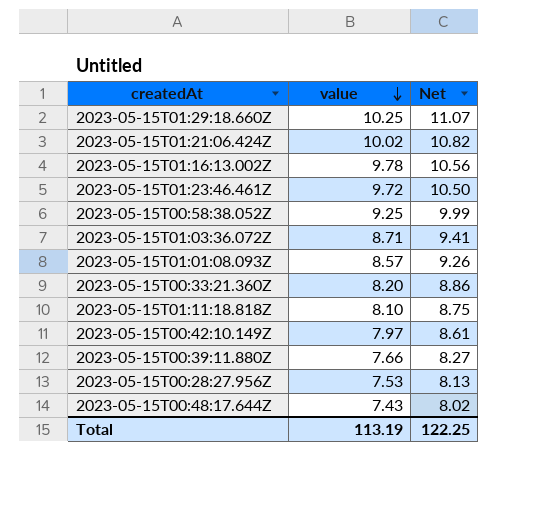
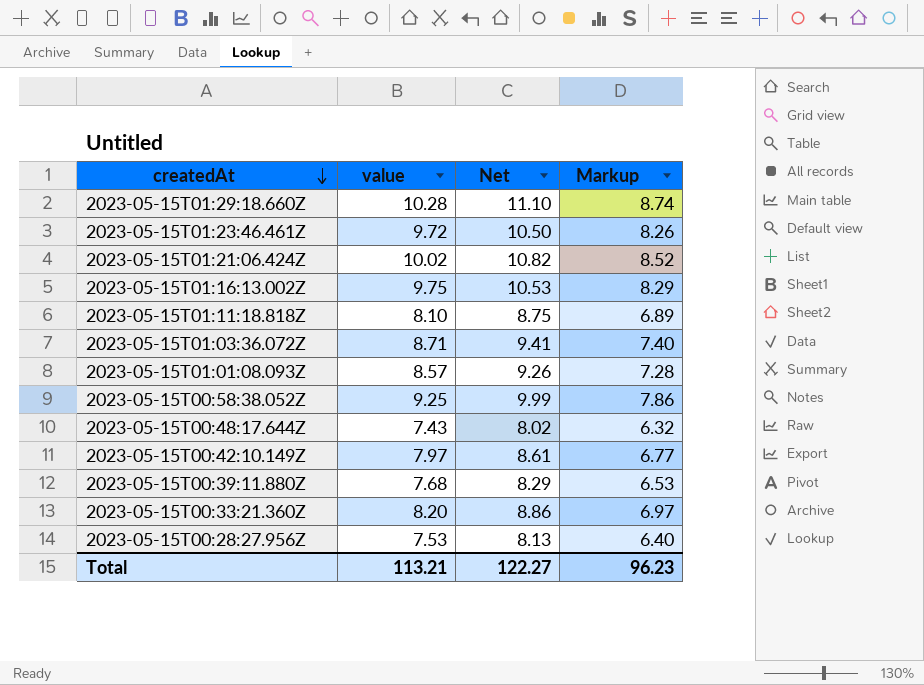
row order: value descending -> createdAt descending
column Markup | formula: none -> [value] * 0.85
2023-05-15T01:29:18.660Z | value: 10.25 -> 10.28
2023-05-15T01:29:18.660Z | Net: 11.07 -> 11.10
2023-05-15T01:16:13.002Z | value: 9.78 -> 9.75
2023-05-15T01:16:13.002Z | Net: 10.56 -> 10.53
2023-05-15T00:39:11.880Z | value: 7.66 -> 7.68
2023-05-15T00:39:11.880Z | Net: 8.27 -> 8.29
Total | value: 113.19 -> 113.21
Total | Net: 122.25 -> 122.27

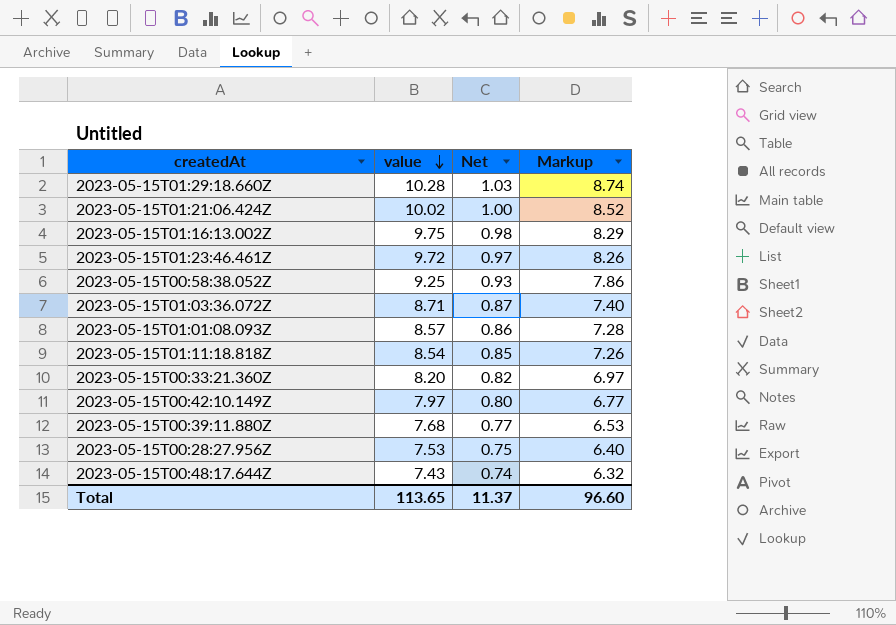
row order: createdAt descending -> value descending
column Net | formula: [value] * 1.08 -> [value] * 0.1
2023-05-15T01:11:18.818Z | value: 8.10 -> 8.54
2023-05-15T01:11:18.818Z | Markup: 6.89 -> 7.26
Total | value: 113.21 -> 113.65
Total | Net: 122.27 -> 11.37
Total | Markup: 96.23 -> 96.60

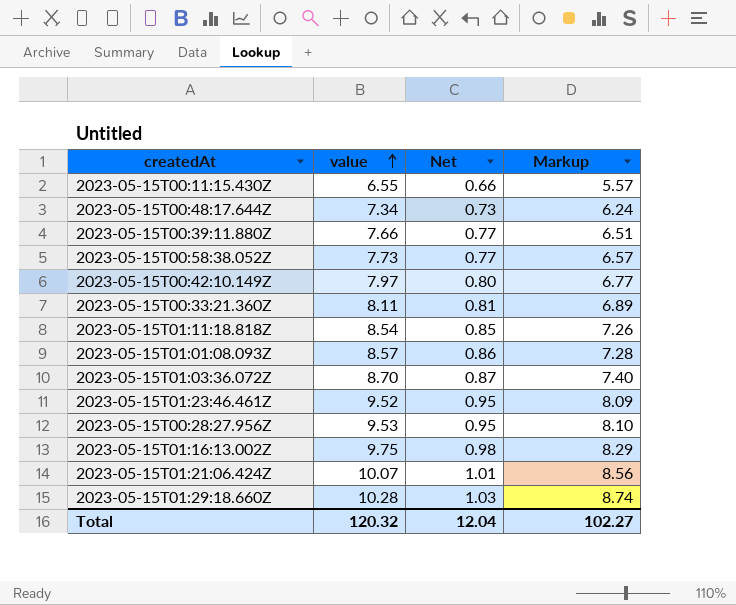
row order: value descending -> value ascending
row 2023-05-15T00:11:15.430Z: none -> 6.55 | 0.66 | 5.57
2023-05-15T00:48:17.644Z | value: 7.43 -> 7.34
2023-05-15T00:48:17.644Z | Net: 0.74 -> 0.73
2023-05-15T00:48:17.644Z | Markup: 6.32 -> 6.24
2023-05-15T00:39:11.880Z | value: 7.68 -> 7.66
2023-05-15T00:39:11.880Z | Markup: 6.53 -> 6.51
2023-05-15T00:58:38.052Z | value: 9.25 -> 7.73
2023-05-15T00:58:38.052Z | Net: 0.93 -> 0.77
2023-05-15T00:58:38.052Z | Markup: 7.86 -> 6.57
2023-05-15T00:33:21.360Z | value: 8.20 -> 8.11
2023-05-15T00:33:21.360Z | Net: 0.82 -> 0.81
2023-05-15T00:33:21.360Z | Markup: 6.97 -> 6.89
2023-05-15T01:03:36.072Z | value: 8.71 -> 8.70
2023-05-15T01:23:46.461Z | value: 9.72 -> 9.52
2023-05-15T01:23:46.461Z | Net: 0.97 -> 0.95
2023-05-15T01:23:46.461Z | Markup: 8.26 -> 8.09
2023-05-15T00:28:27.956Z | value: 7.53 -> 9.53
2023-05-15T00:28:27.956Z | Net: 0.75 -> 0.95
2023-05-15T00:28:27.956Z | Markup: 6.40 -> 8.10
2023-05-15T01:21:06.424Z | value: 10.02 -> 10.07
2023-05-15T01:21:06.424Z | Net: 1.00 -> 1.01
2023-05-15T01:21:06.424Z | Markup: 8.52 -> 8.56
Total | value: 113.65 -> 120.32
Total | Net: 11.37 -> 12.04
Total | Markup: 96.60 -> 102.27

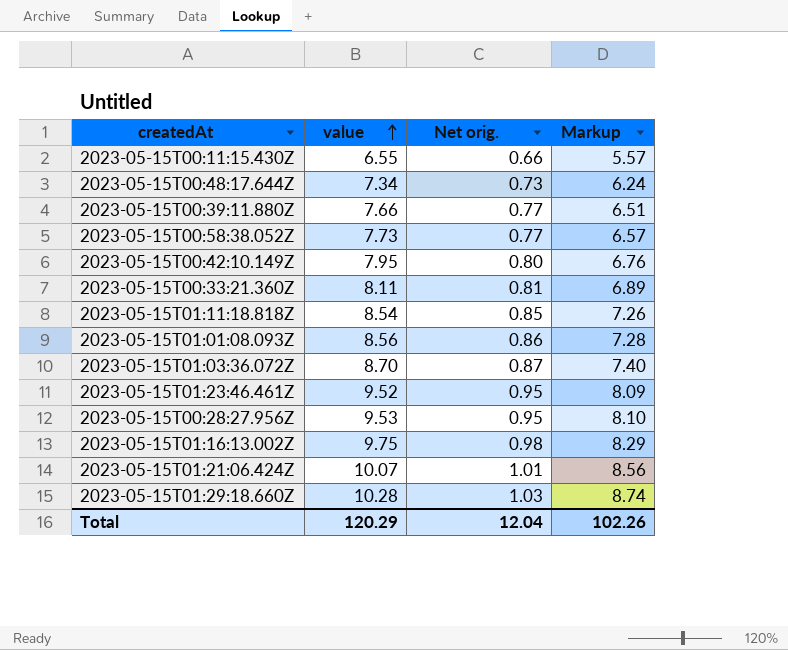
column name: Net -> Net orig.
2023-05-15T00:42:10.149Z | value: 7.97 -> 7.95
2023-05-15T00:42:10.149Z | Markup: 6.77 -> 6.76
2023-05-15T01:01:08.093Z | value: 8.57 -> 8.56
Total | value: 120.32 -> 120.29
Total | Markup: 102.27 -> 102.26

